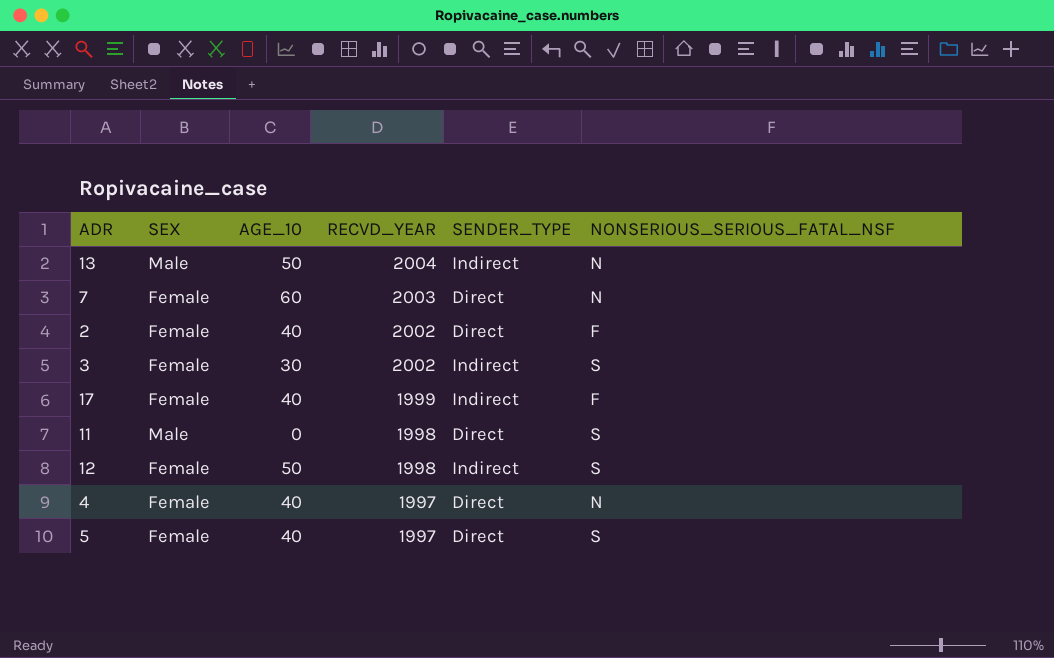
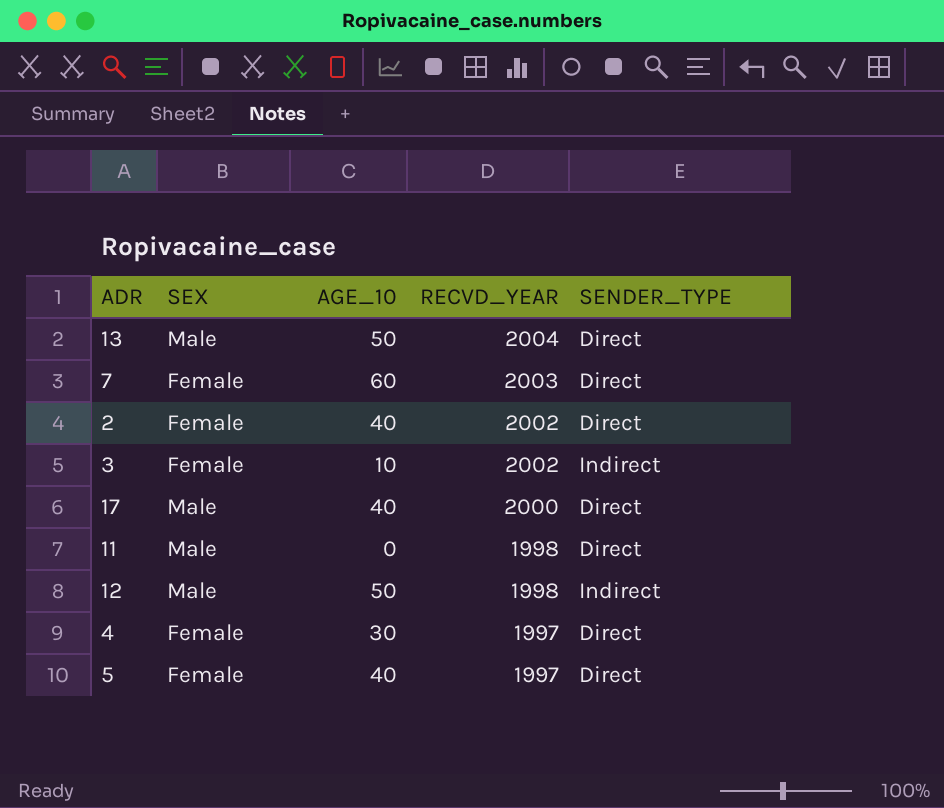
column NONSERIOUS_SERIOUS_FATAL_NSF | position: 6 -> none
13 | SENDER_TYPE: Indirect -> Direct
3 | AGE_10: 30 -> 10
17 | SEX: Female -> Male
17 | RECVD_YEAR: 1999 -> 2000
17 | SENDER_TYPE: Indirect -> Direct
12 | SEX: Female -> Male
4 | AGE_10: 40 -> 30

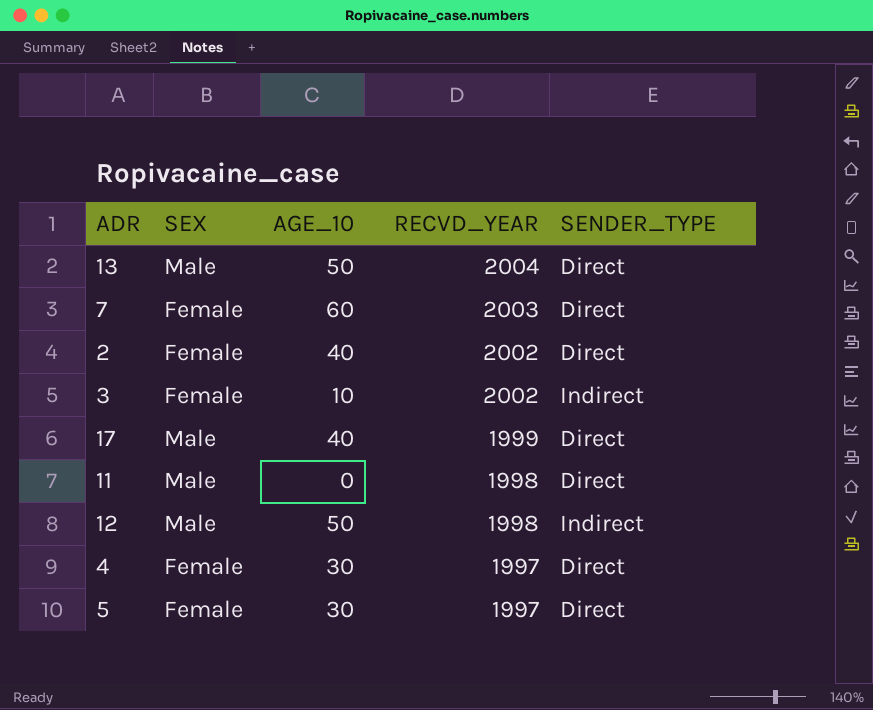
17 | RECVD_YEAR: 2000 -> 1999
5 | AGE_10: 40 -> 30

